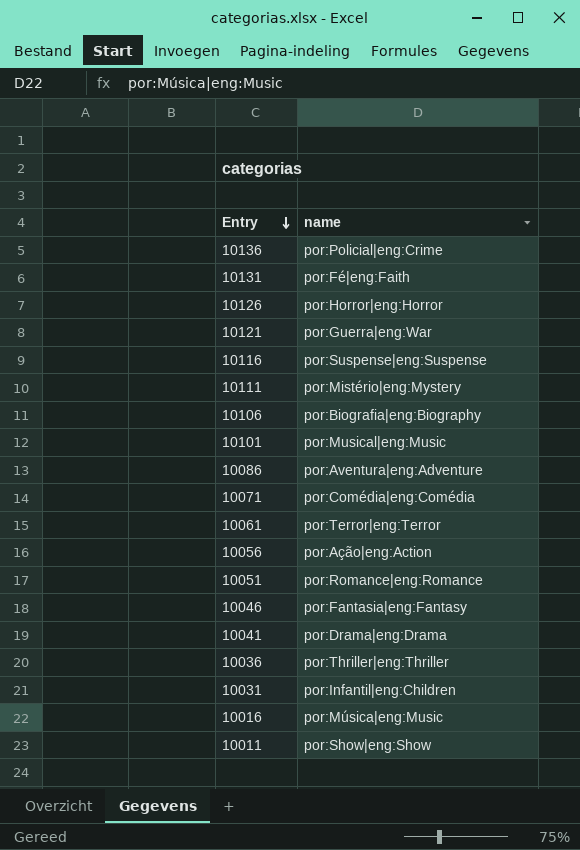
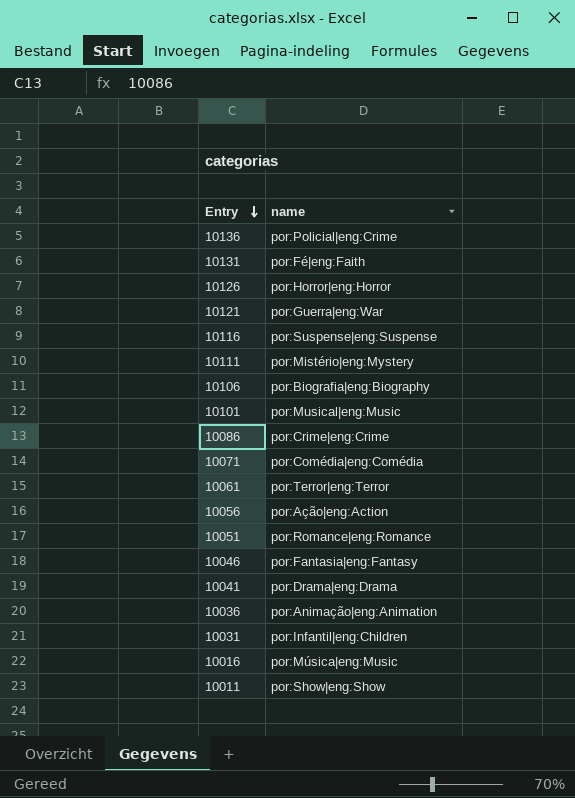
10086 | name: por:Aventura|eng:Adventure -> por:Crime|eng:Crime
10036 | name: por:Thriller|eng:Thriller -> por:Animação|eng:Animation

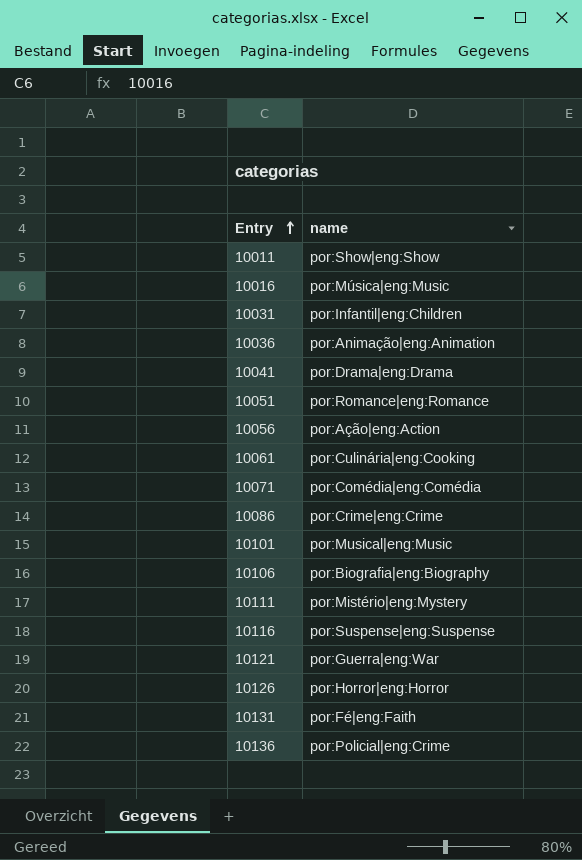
row order: Entry descending -> Entry ascending
row 10046: por:Fantasia|eng:Fantasy -> none
10061 | name: por:Terror|eng:Terror -> por:Culinária|eng:Cooking

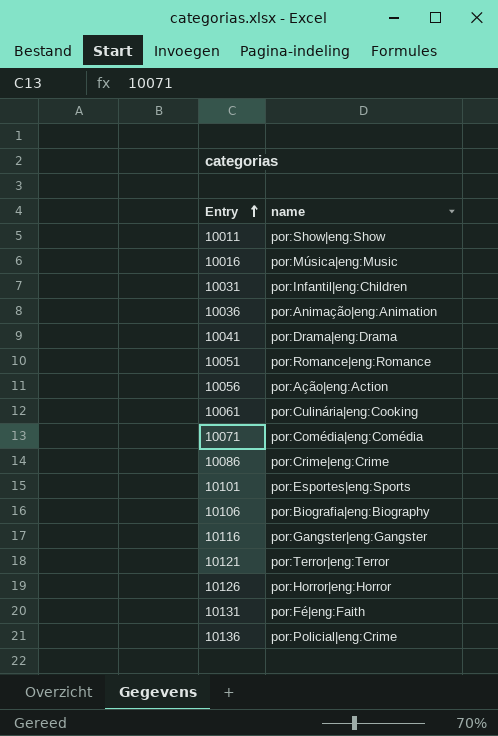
row 10111: por:Mistério|eng:Mystery -> none
10101 | name: por:Musical|eng:Music -> por:Esportes|eng:Sports
10116 | name: por:Suspense|eng:Suspense -> por:Gangster|eng:Gangster
10121 | name: por:Guerra|eng:War -> por:Terror|eng:Terror

